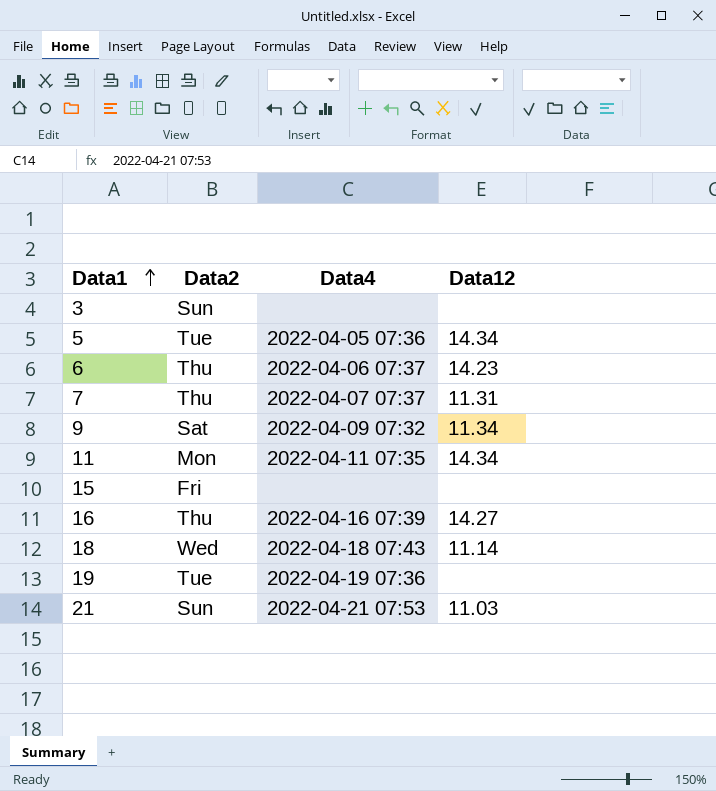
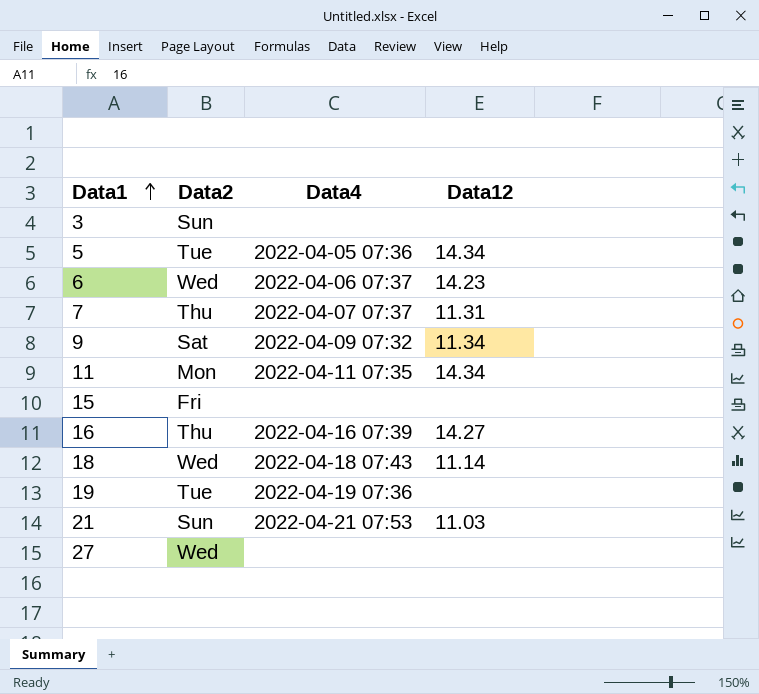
6 | Data2: Thu -> Wed
row 27: none -> Wed | none | none

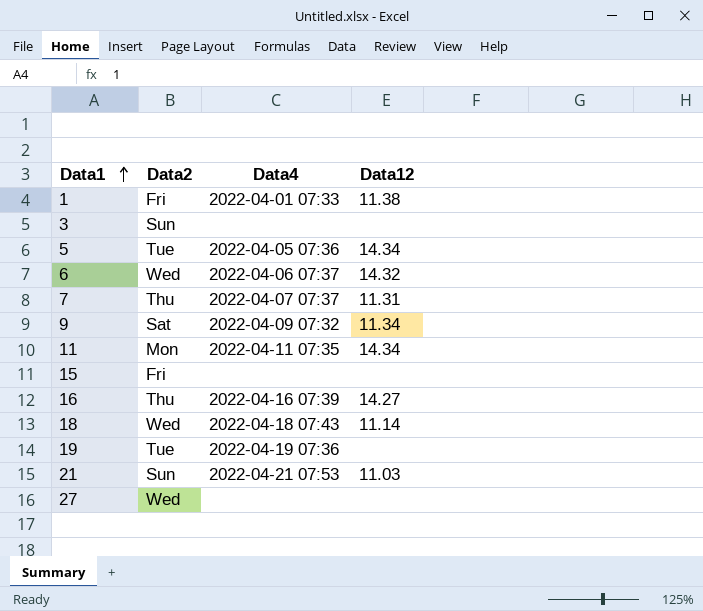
row 1: none -> Fri | 2022-04-01 07:33 | 11.38
6 | Data12: 14.23 -> 14.32

